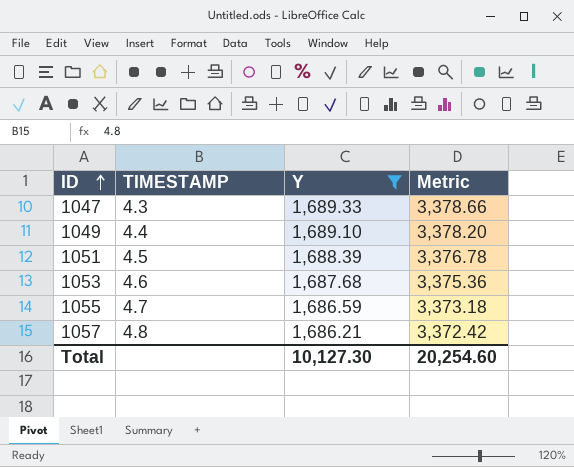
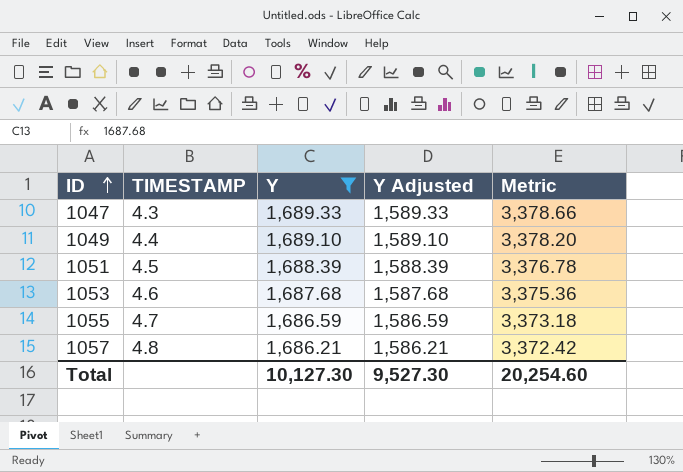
column Y Adjusted | formula: none -> [Y] - 100

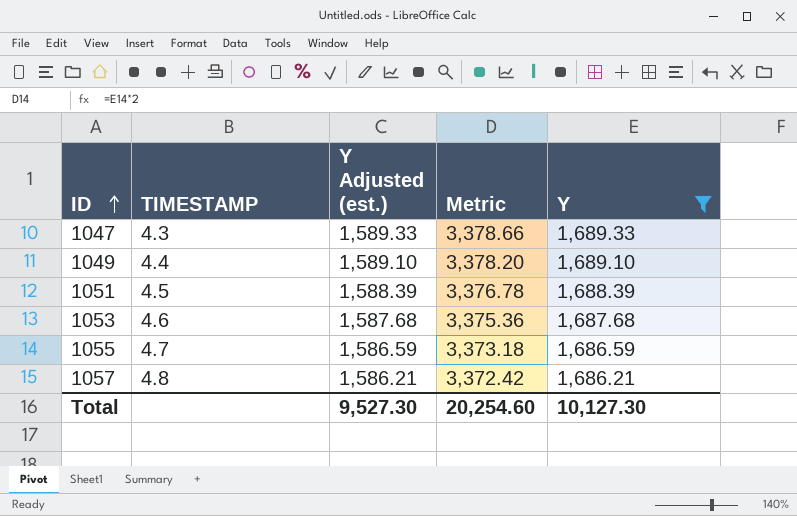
column name: Y Adjusted -> Y Adjusted (est.)
column Y | position: 3 -> 5

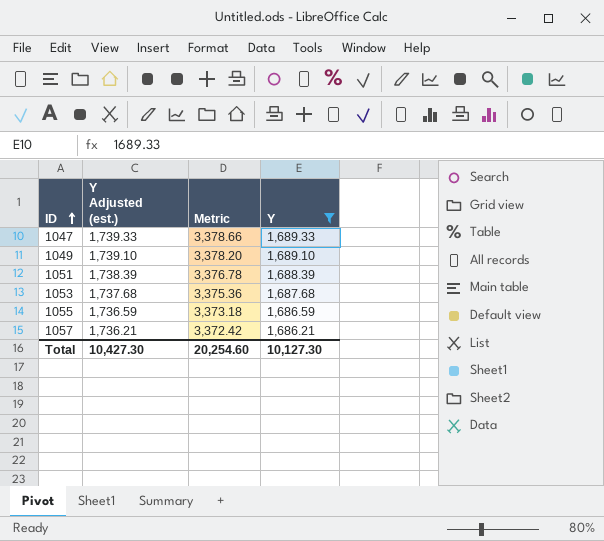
column TIMESTAMP | position: 2 -> none
column Y Adjusted (est.) | formula: [Y] - 100 -> [Y] + 50
Total | Y Adjusted (est.): 9,527.30 -> 10,427.30

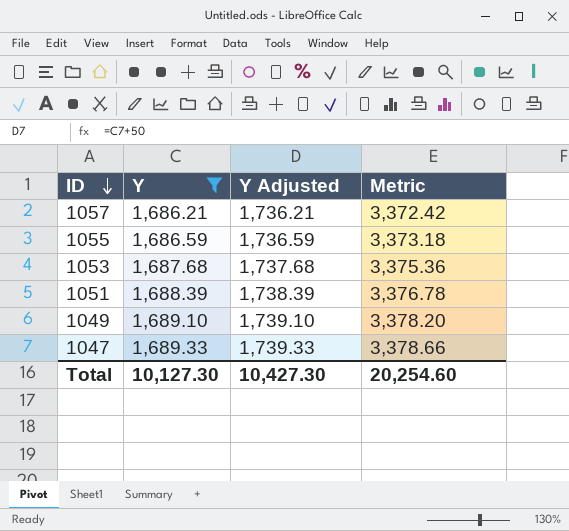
row order: ID ascending -> ID descending
column Y | position: 4 -> 2
column name: Y Adjusted (est.) -> Y Adjusted

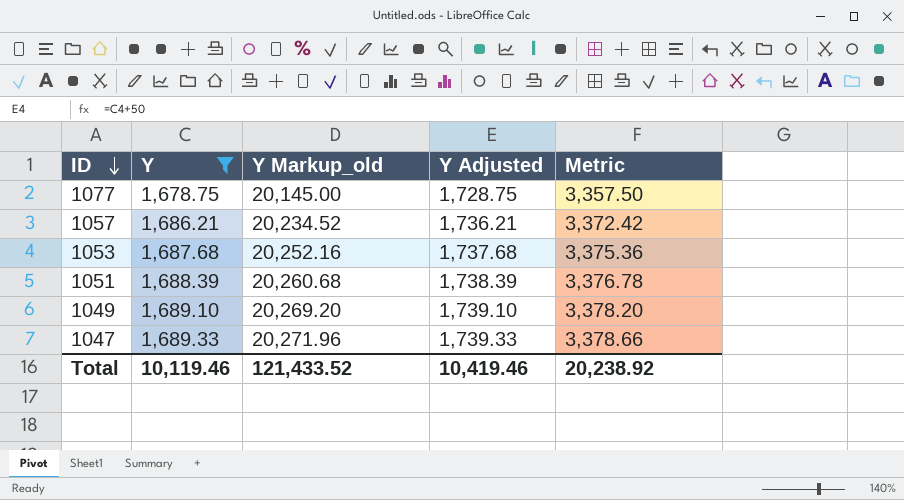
column Y Markup_old | formula: none -> [Y] * 12
row 1055: 1,686.59 | 1,736.59 | 3,373.18 -> none
row 1077: none -> 1,678.75 | 20,145.00 | 1,728.75 | 3,357.50
Total | Y: 10,127.30 -> 10,119.46
Total | Y Adjusted: 10,427.30 -> 10,419.46
Total | Metric: 20,254.60 -> 20,238.92

